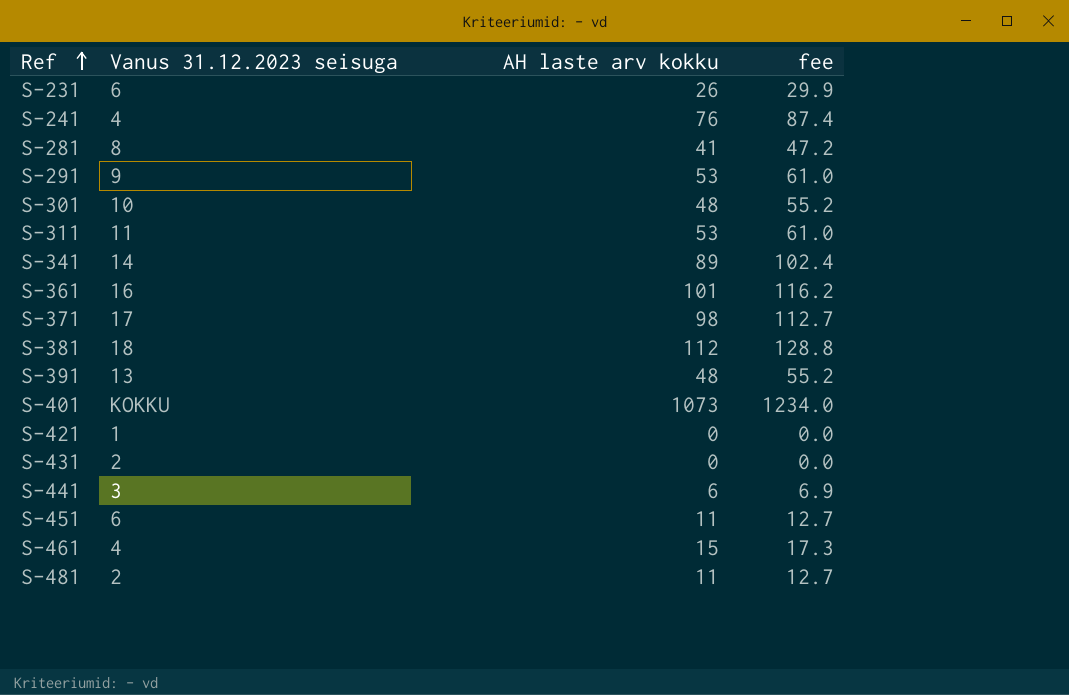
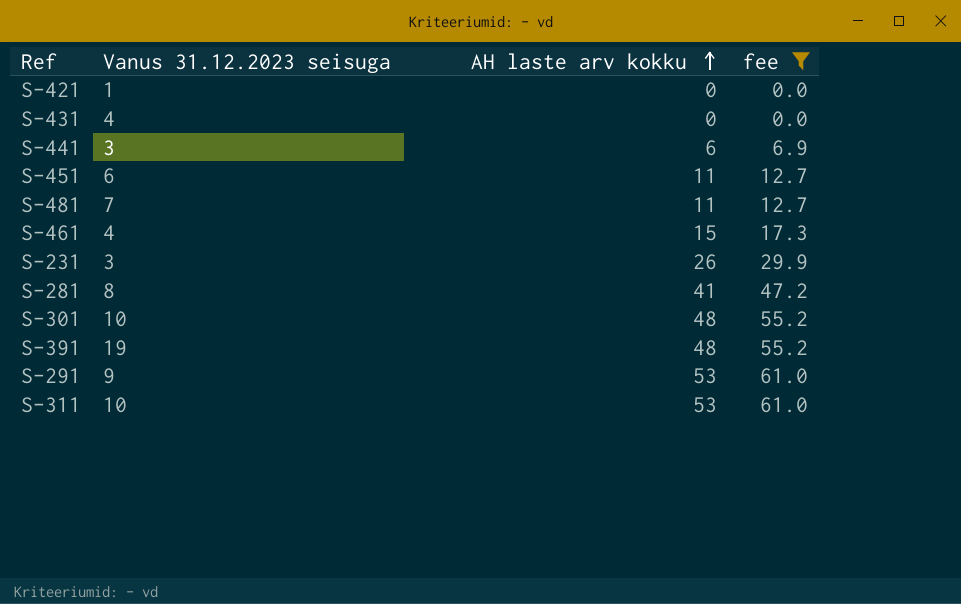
filter: none -> fee <= 61.0
row order: Ref ascending -> AH laste arv kokku ascending
S-431 | Vanus 31.12.2023 seisuga: 2 -> 4
S-481 | Vanus 31.12.2023 seisuga: 2 -> 7
S-231 | Vanus 31.12.2023 seisuga: 6 -> 3
S-391 | Vanus 31.12.2023 seisuga: 13 -> 19
S-311 | Vanus 31.12.2023 seisuga: 11 -> 10

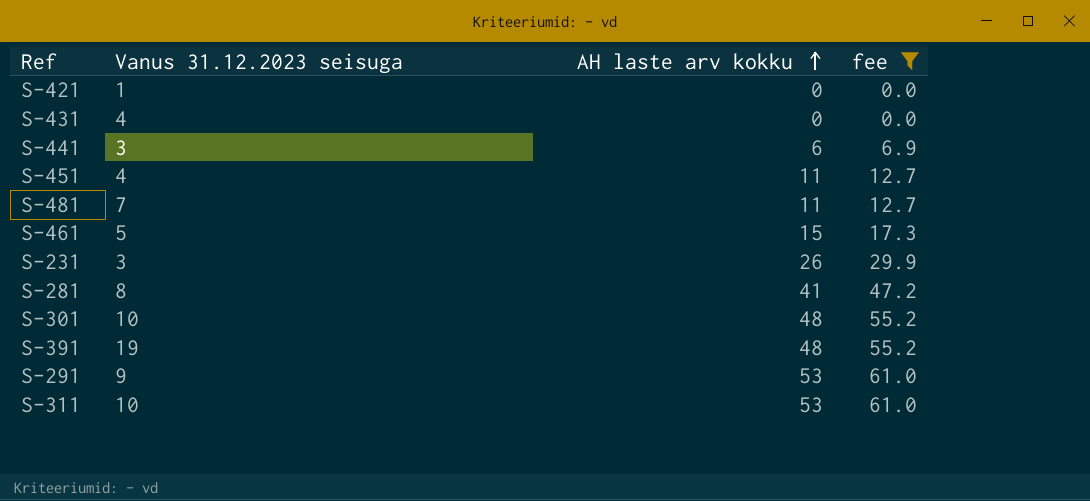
S-451 | Vanus 31.12.2023 seisuga: 6 -> 4
S-461 | Vanus 31.12.2023 seisuga: 4 -> 5

